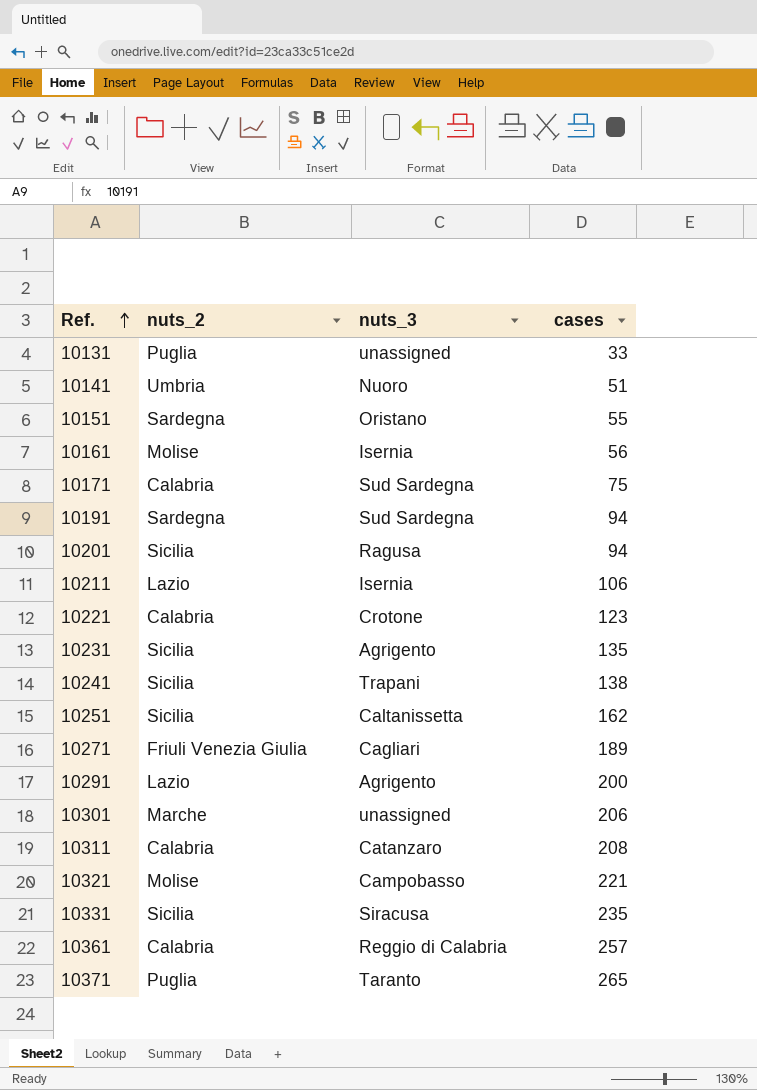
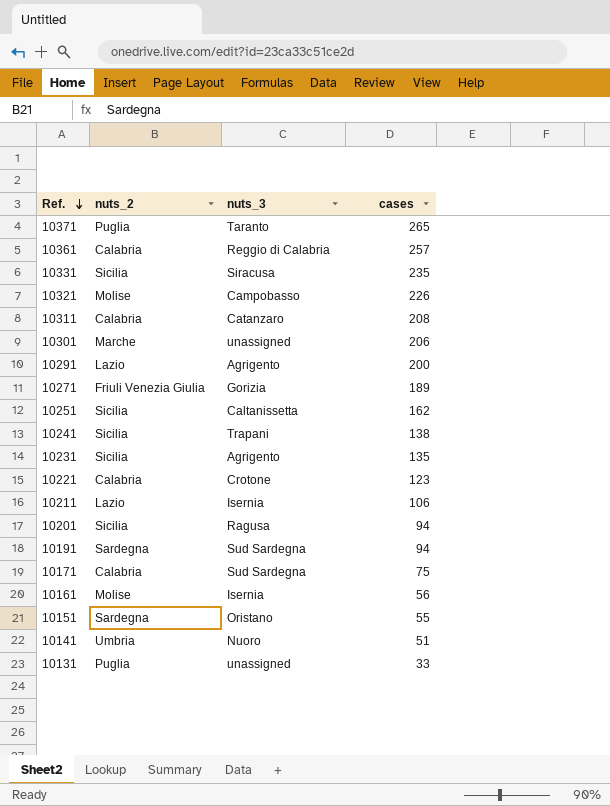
row order: Ref. ascending -> Ref. descending
10321 | cases: 221 -> 226
10271 | nuts_3: Cagliari -> Gorizia

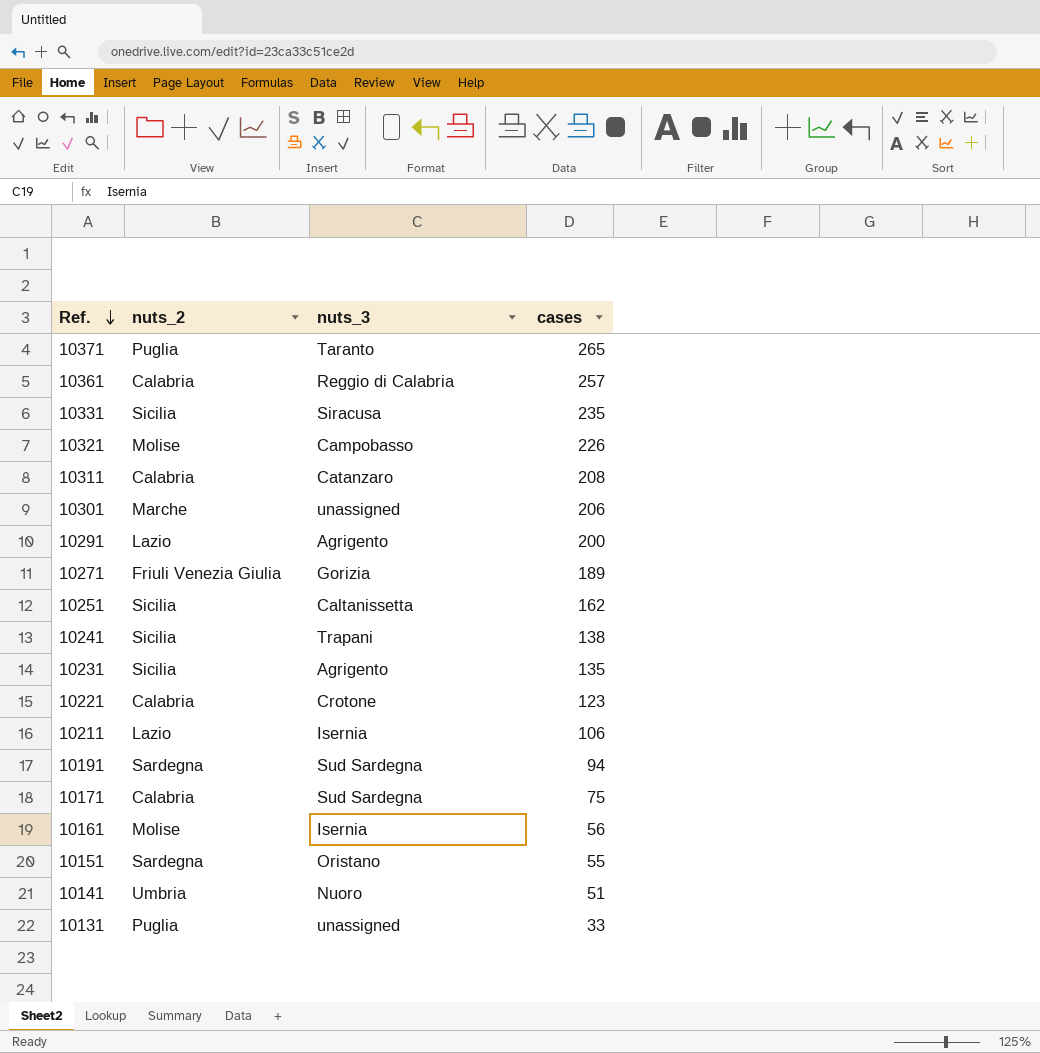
row 10201: Sicilia | Ragusa | 94 -> none

